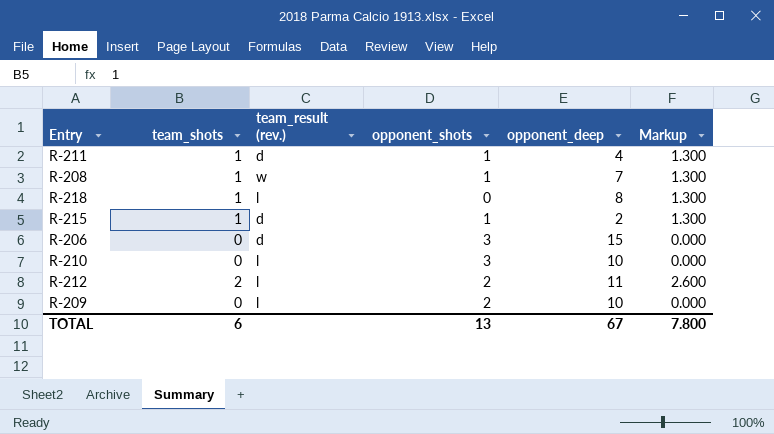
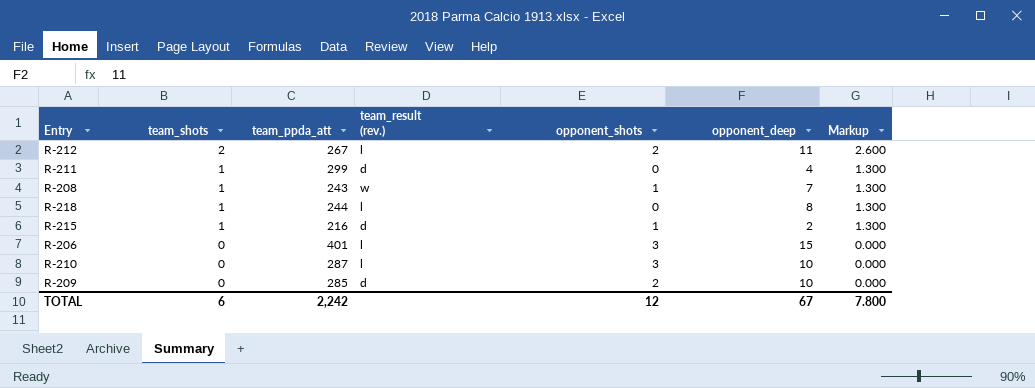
row order: none -> team_shots descending
column team_ppda_att | position: none -> 3
R-211 | opponent_shots: 1 -> 0
R-206 | team_result (rev.): d -> l
R-209 | team_result (rev.): l -> d
TOTAL | opponent_shots: 13 -> 12

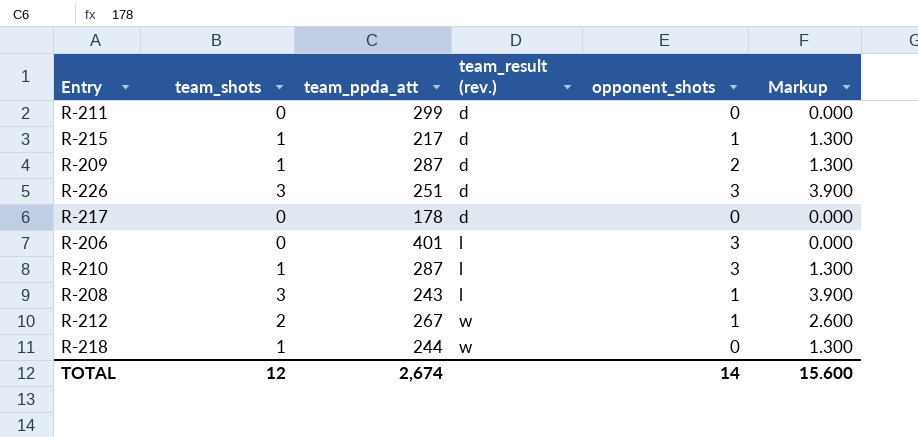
row order: team_shots descending -> team_result (rev.) ascending
column opponent_deep | position: 6 -> none
R-211 | team_shots: 1 -> 0
R-211 | Markup: 1.300 -> 0.000
R-215 | team_ppda_att: 216 -> 217
R-209 | team_shots: 0 -> 1
R-209 | team_ppda_att: 285 -> 287
R-209 | Markup: 0.000 -> 1.300
row R-226: none -> 3 | 251 | d | 3 | 3.900
row R-217: none -> 0 | 178 | d | 0 | 0.000
R-210 | team_shots: 0 -> 1
R-210 | Markup: 0.000 -> 1.300
R-208 | team_shots: 1 -> 3
R-208 | team_result (rev.): w -> l
R-208 | Markup: 1.300 -> 3.900
R-212 | team_result (rev.): l -> w
R-212 | opponent_shots: 2 -> 1
R-218 | team_result (rev.): l -> w
TOTAL | team_shots: 6 -> 12
TOTAL | team_ppda_att: 2,242 -> 2,674
TOTAL | opponent_shots: 12 -> 14
TOTAL | Markup: 7.800 -> 15.600

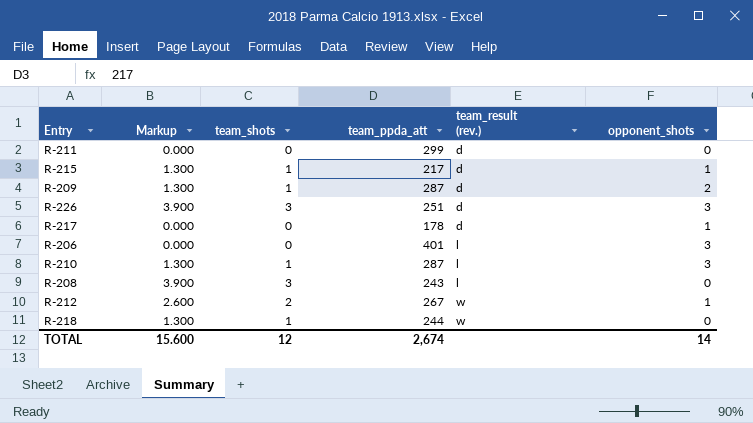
column Markup | position: 6 -> 2
R-217 | opponent_shots: 0 -> 1
R-208 | opponent_shots: 1 -> 0

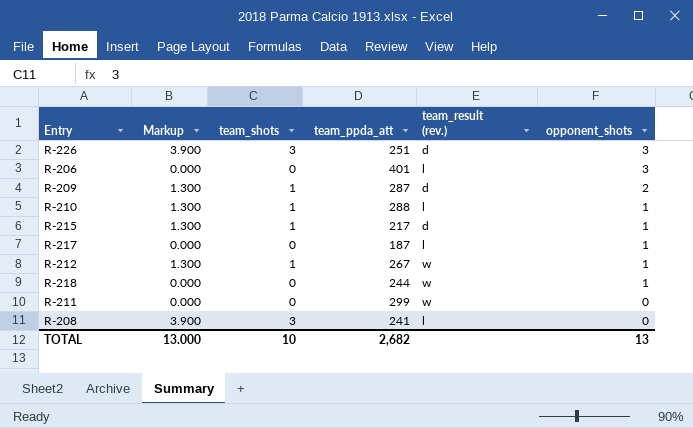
row order: team_result (rev.) ascending -> opponent_shots descending
R-210 | team_ppda_att: 287 -> 288
R-210 | opponent_shots: 3 -> 1
R-217 | team_ppda_att: 178 -> 187
R-217 | team_result (rev.): d -> l
R-212 | Markup: 2.600 -> 1.300
R-212 | team_shots: 2 -> 1
R-218 | Markup: 1.300 -> 0.000
R-218 | team_shots: 1 -> 0
R-218 | opponent_shots: 0 -> 1
R-211 | team_result (rev.): d -> w
R-208 | team_ppda_att: 243 -> 241
TOTAL | Markup: 15.600 -> 13.000
TOTAL | team_shots: 12 -> 10
TOTAL | team_ppda_att: 2,674 -> 2,682
TOTAL | opponent_shots: 14 -> 13

